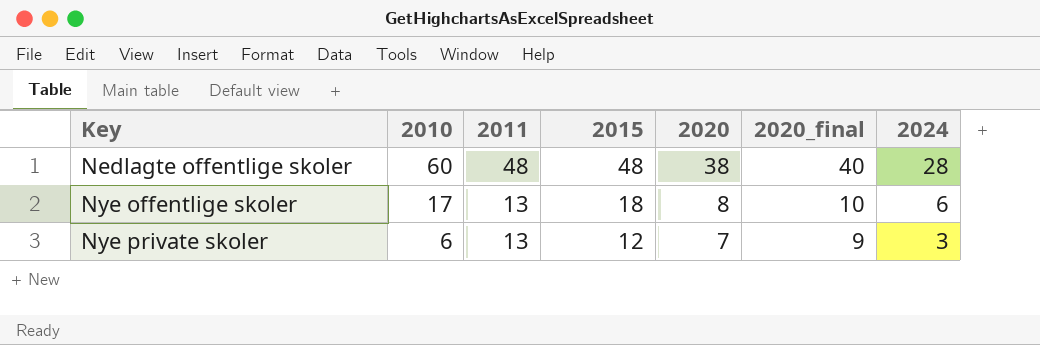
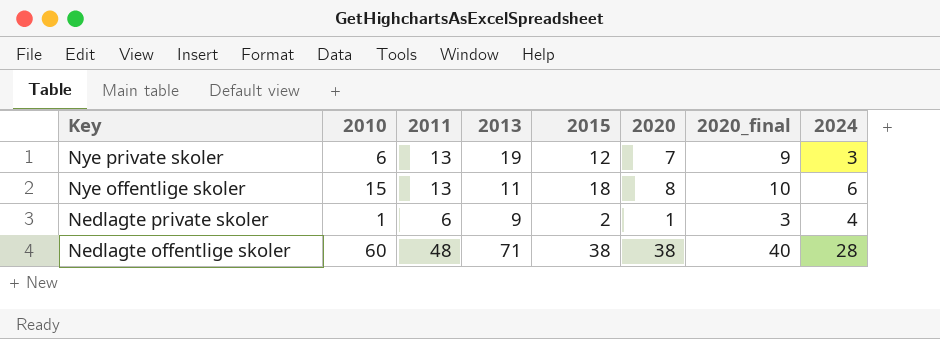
row order: Key ascending -> Key descending
column 2013 | position: none -> 4
Nye offentlige skoler | 2010: 17 -> 15
row Nedlagte private skoler: none -> 1 | 6 | 9 | 2 | 1 | 3 | 4
Nedlagte offentlige skoler | 2015: 48 -> 38

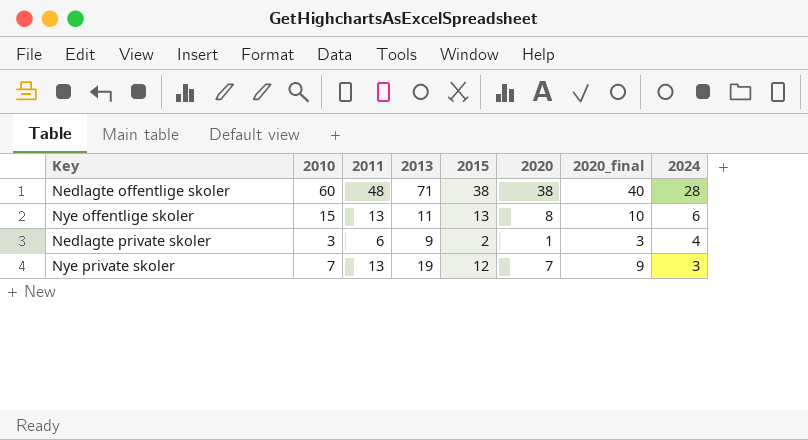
row order: Key descending -> 2024 descending
Nye offentlige skoler | 2015: 18 -> 13
Nedlagte private skoler | 2010: 1 -> 3
Nye private skoler | 2010: 6 -> 7

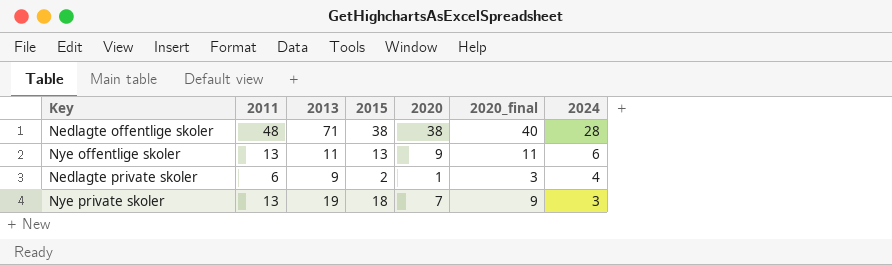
column 2010 | position: 2 -> none
Nye offentlige skoler | 2020: 8 -> 9
Nye offentlige skoler | 2020_final: 10 -> 11
Nye private skoler | 2015: 12 -> 18

